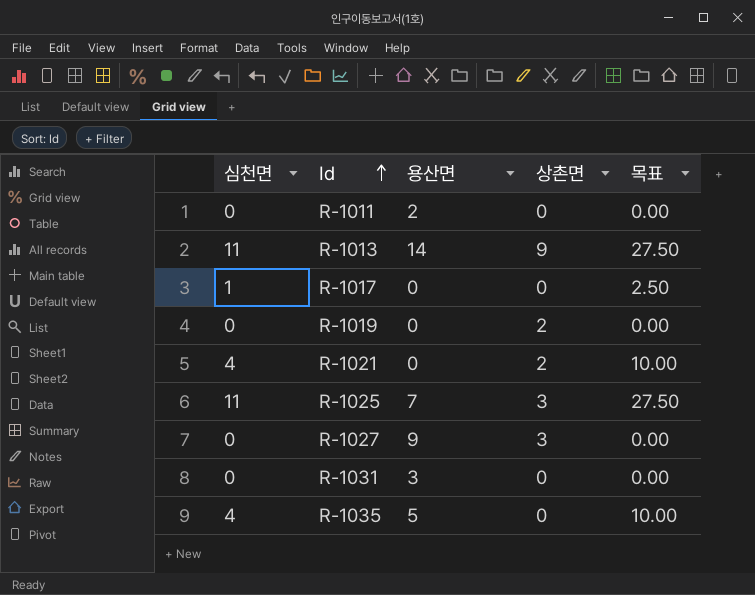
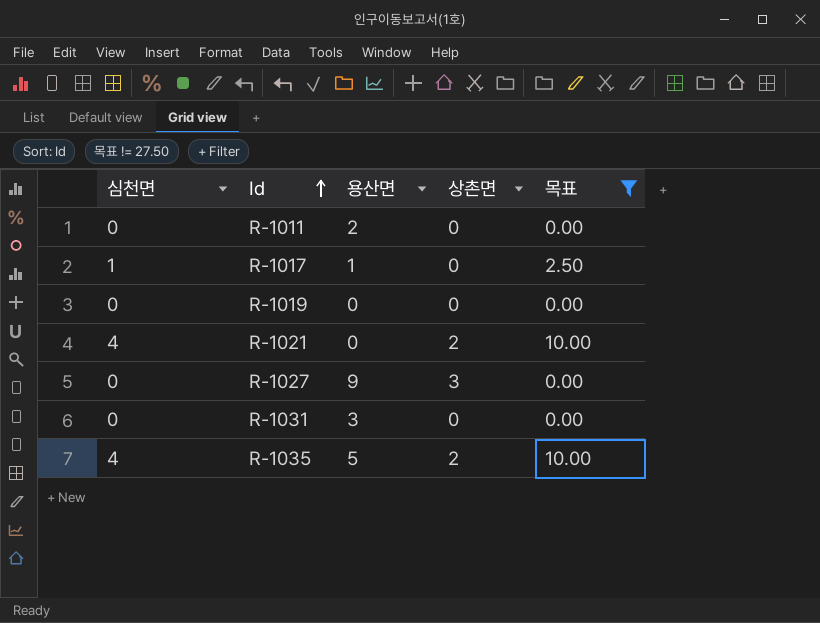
filter: none -> 목표 != 27.50
R-1017 | 용산면: 0 -> 1
R-1019 | 상촌면: 2 -> 0
R-1035 | 상촌면: 0 -> 2

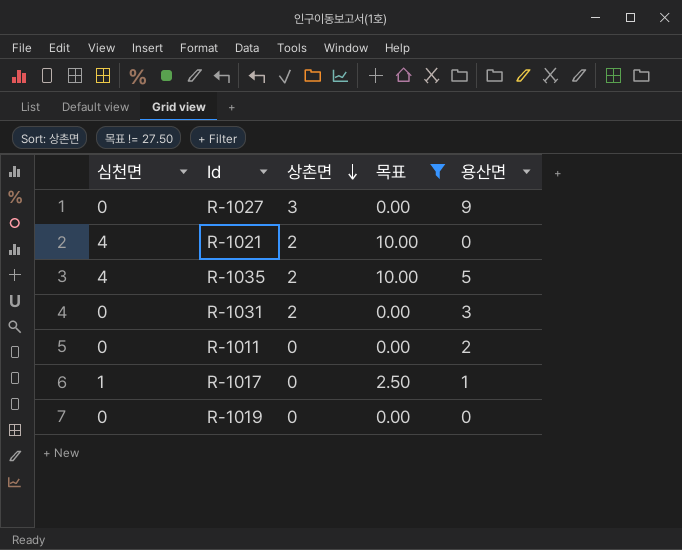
row order: Id ascending -> 상촌면 descending
column 용산면 | position: 3 -> 5
R-1031 | 상촌면: 0 -> 2

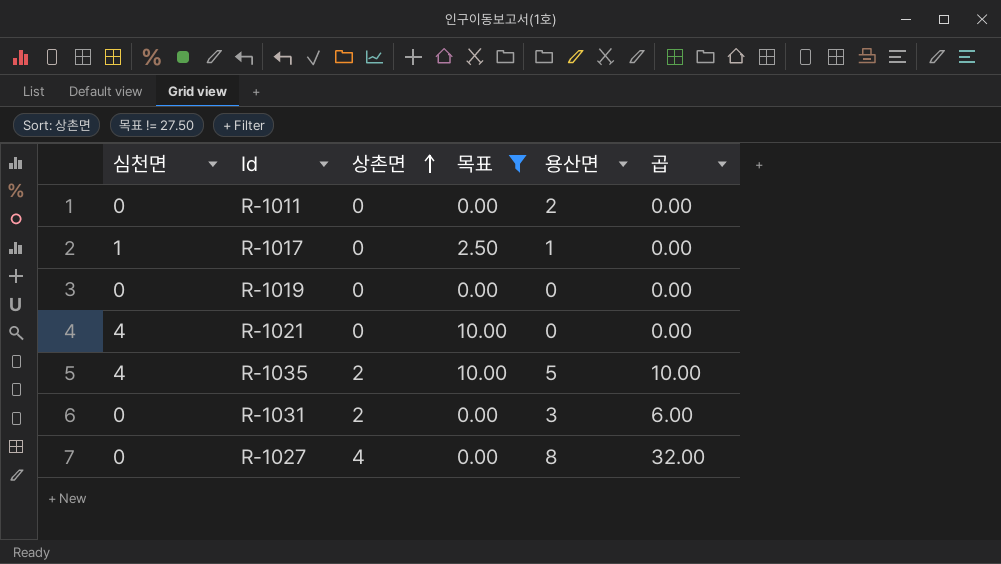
row order: 상촌면 descending -> 상촌면 ascending
column 곱 | formula: none -> [상촌면] * [용산면]
R-1021 | 상촌면: 2 -> 0
R-1027 | 상촌면: 3 -> 4
R-1027 | 용산면: 9 -> 8

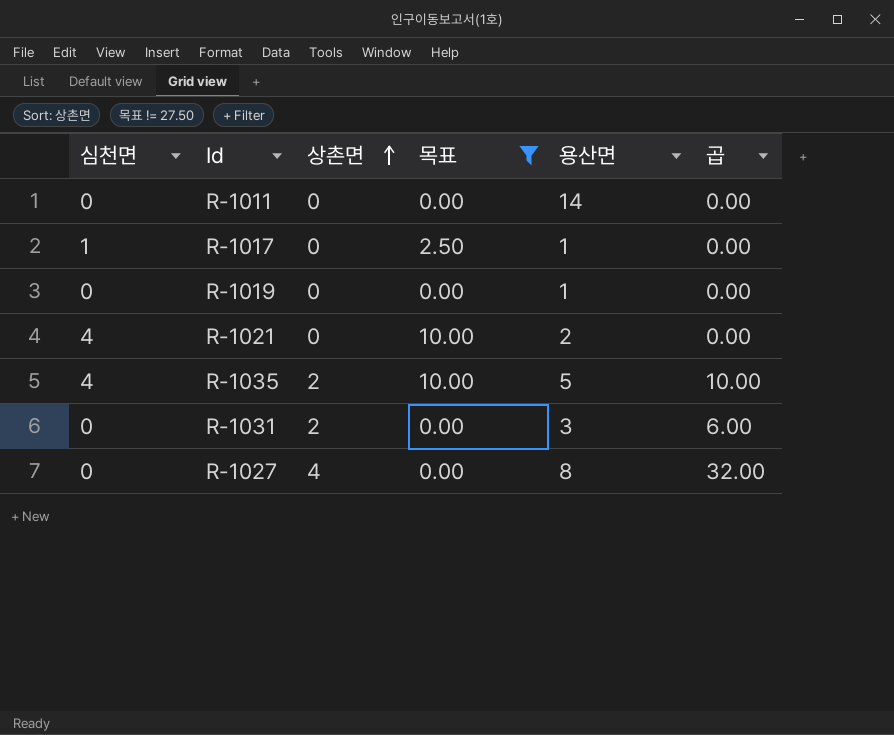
R-1011 | 용산면: 2 -> 14
R-1019 | 용산면: 0 -> 1
R-1021 | 용산면: 0 -> 2

